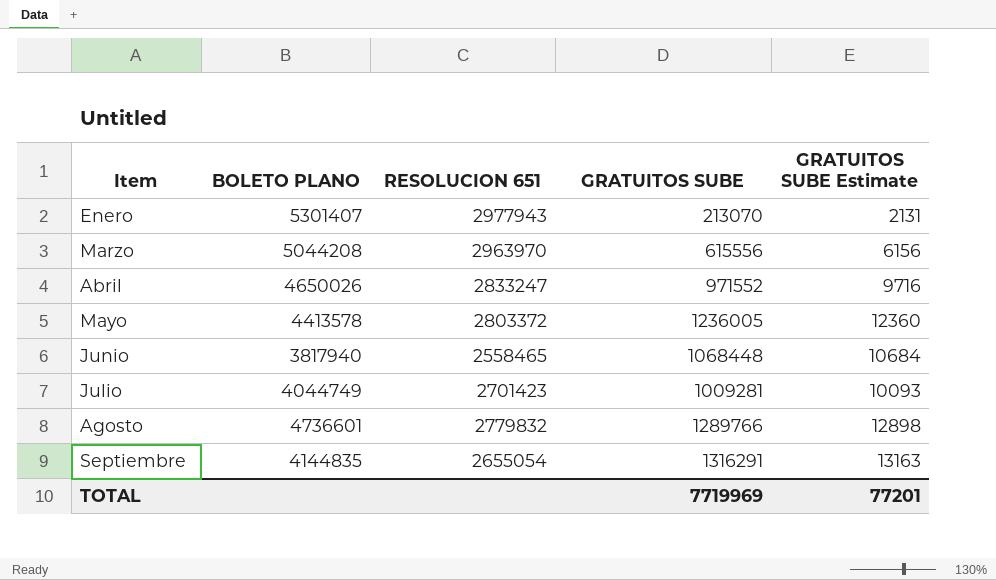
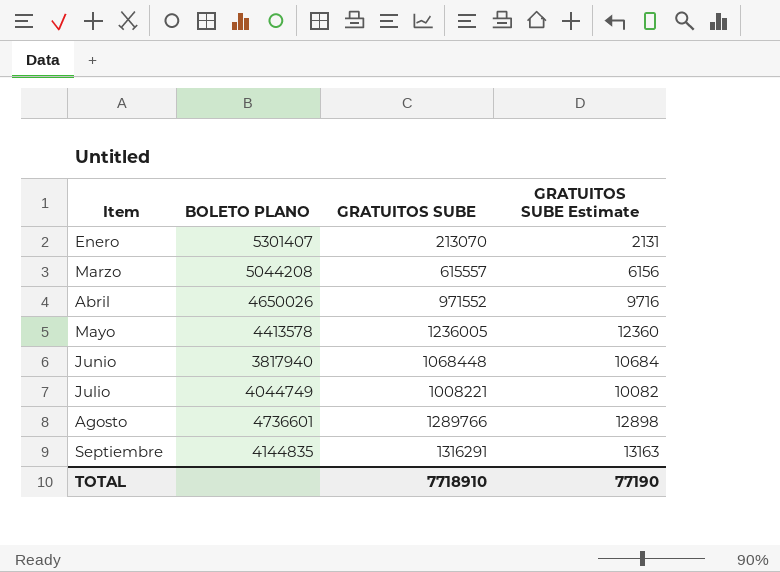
column RESOLUCION 651 | position: 3 -> none
Marzo | GRATUITOS SUBE: 615556 -> 615557
Julio | GRATUITOS SUBE: 1009281 -> 1008221
Julio | GRATUITOS SUBE Estimate: 10093 -> 10082
TOTAL | GRATUITOS SUBE: 7719969 -> 7718910
TOTAL | GRATUITOS SUBE Estimate: 77201 -> 77190

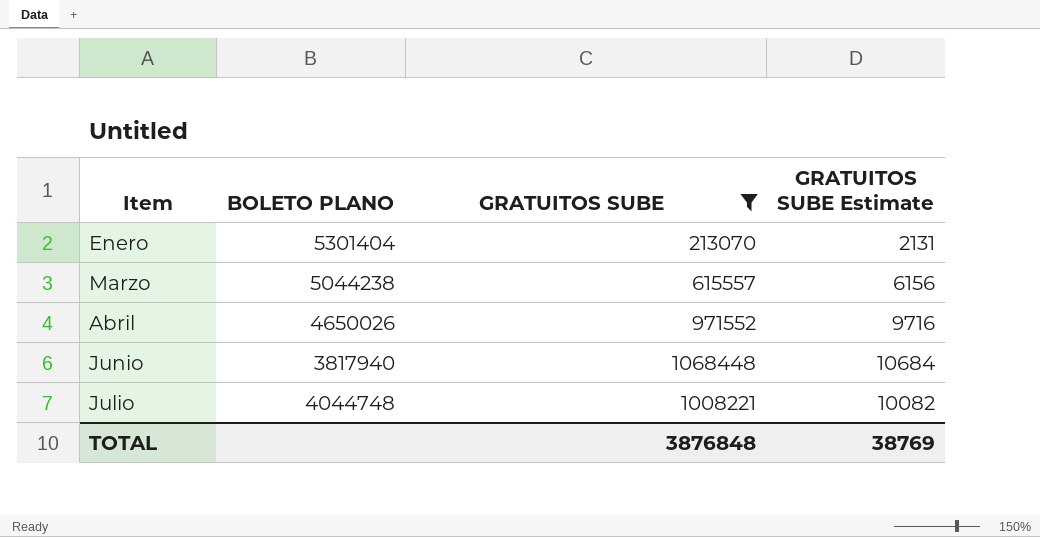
filter: none -> GRATUITOS SUBE <= 1068448
Enero | BOLETO PLANO: 5301407 -> 5301404
Marzo | BOLETO PLANO: 5044208 -> 5044238
Julio | BOLETO PLANO: 4044749 -> 4044748
TOTAL | GRATUITOS SUBE: 7718910 -> 3876848
TOTAL | GRATUITOS SUBE Estimate: 77190 -> 38769

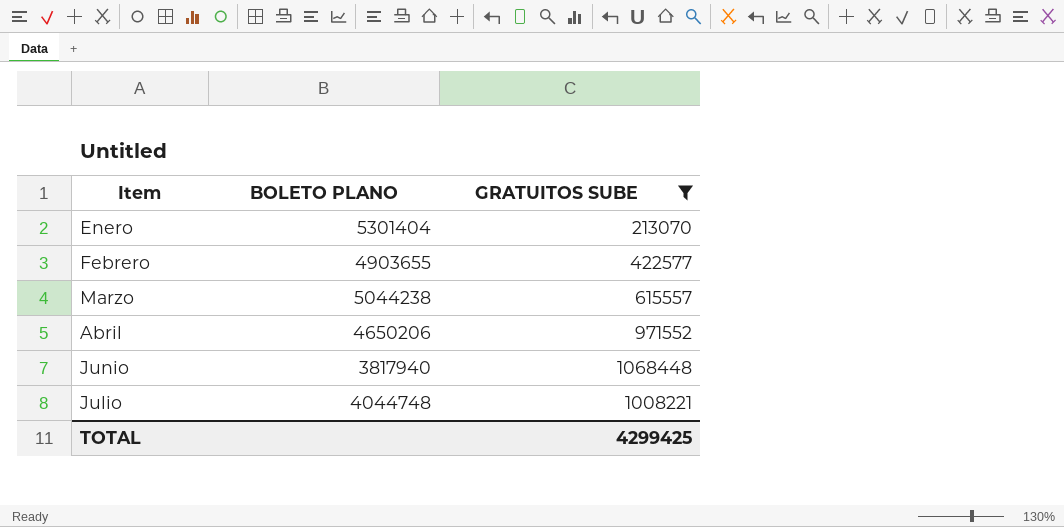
column GRATUITOS SUBE Estimate | formula: [GRATUITOS SUBE] * 0.01 -> none
row Febrero: none -> 4903655 | 422577
Abril | BOLETO PLANO: 4650026 -> 4650206
TOTAL | GRATUITOS SUBE: 3876848 -> 4299425

